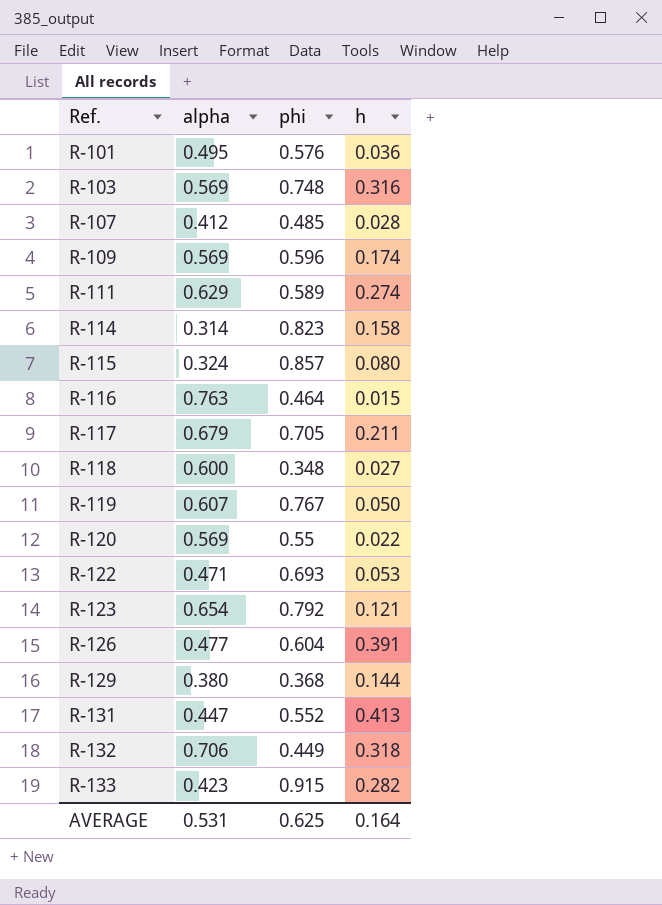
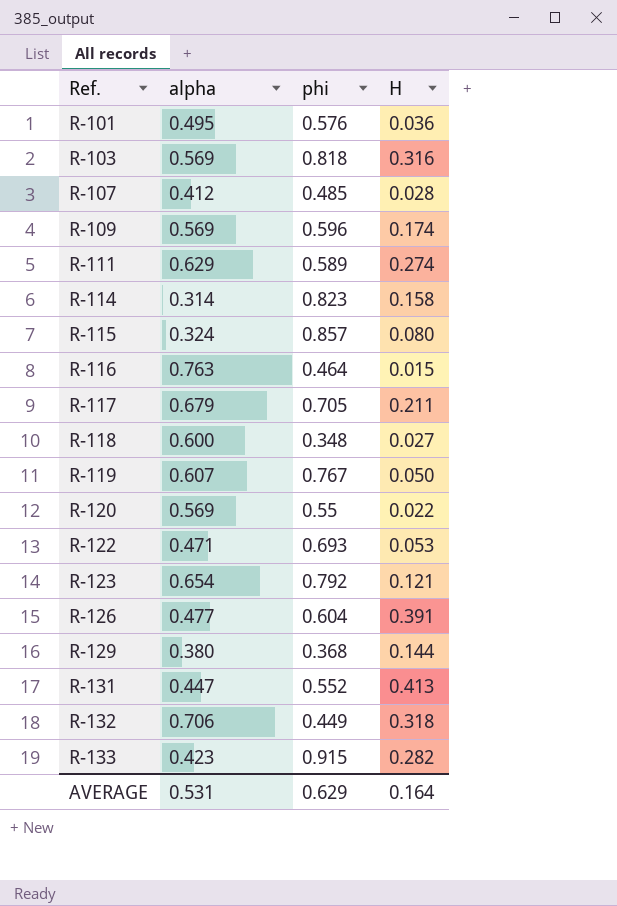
column name: h -> H
R-103 | phi: 0.748 -> 0.818
AVERAGE | phi: 0.625 -> 0.629

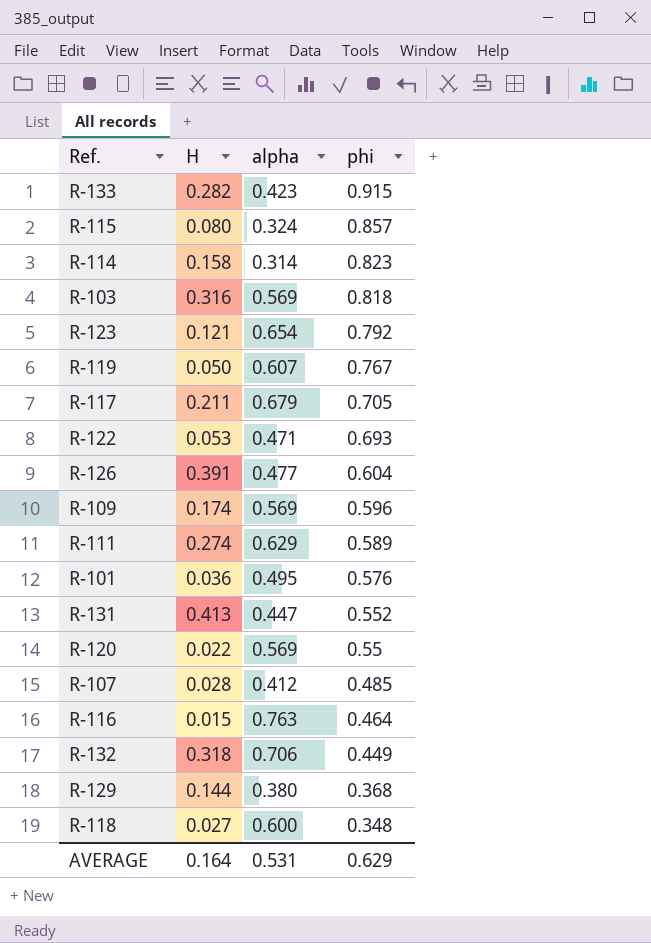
row order: Ref. ascending -> phi descending
column H | position: 4 -> 2

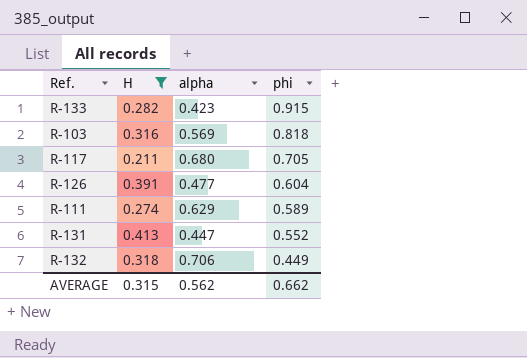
filter: none -> H >= 0.211
R-117 | alpha: 0.679 -> 0.680
AVERAGE | H: 0.164 -> 0.315
AVERAGE | alpha: 0.531 -> 0.562
AVERAGE | phi: 0.629 -> 0.662

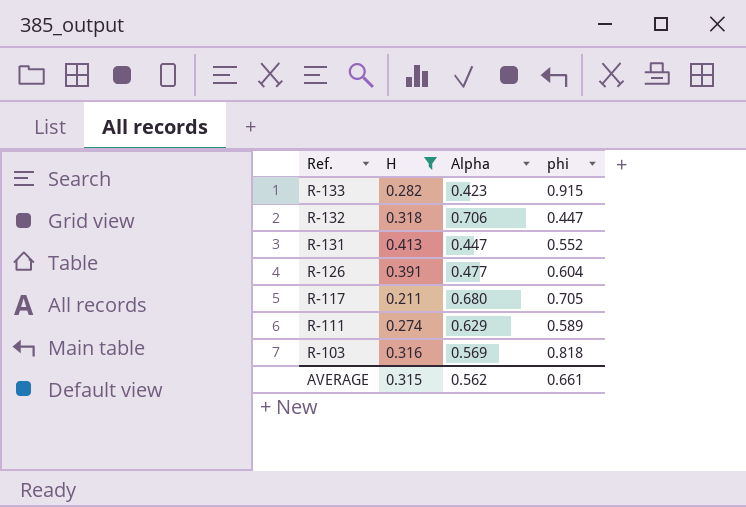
row order: phi descending -> Ref. descending
column name: alpha -> Alpha
R-132 | phi: 0.449 -> 0.447
AVERAGE | phi: 0.662 -> 0.661

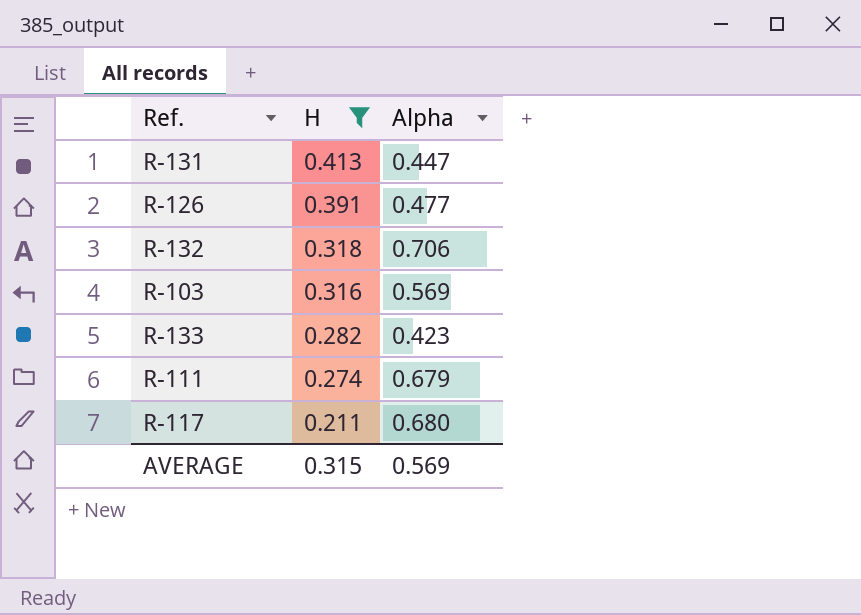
row order: Ref. descending -> H descending
column phi | position: 4 -> none
R-111 | Alpha: 0.629 -> 0.679
AVERAGE | Alpha: 0.562 -> 0.569

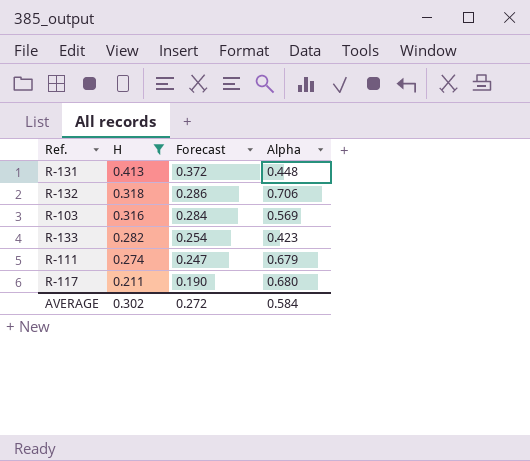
column Forecast | formula: none -> [H] * 0.9
row R-126: 0.391 | 0.477 -> none
R-131 | Alpha: 0.447 -> 0.448
AVERAGE | H: 0.315 -> 0.302
AVERAGE | Alpha: 0.569 -> 0.584

